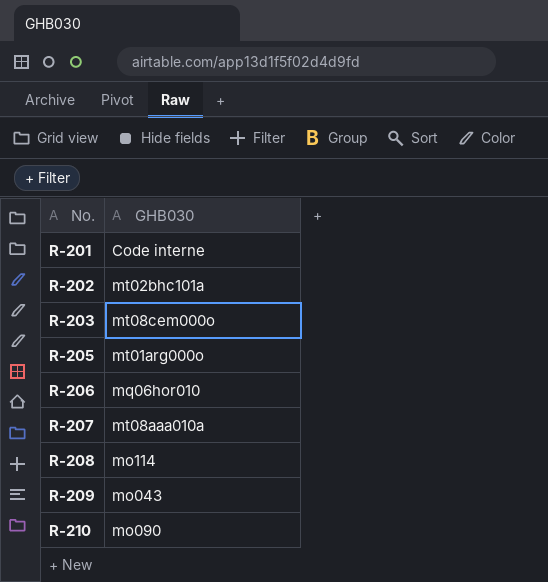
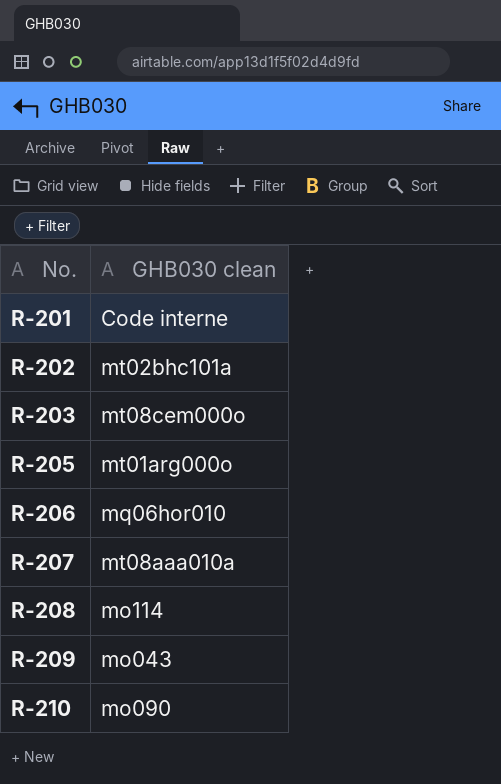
column name: GHB030 -> GHB030 clean

